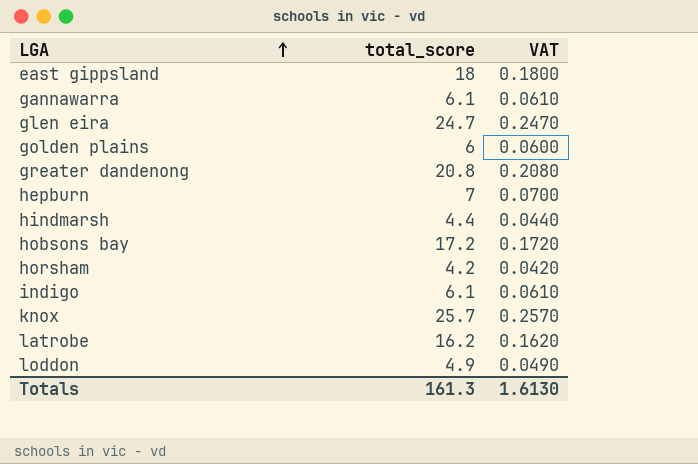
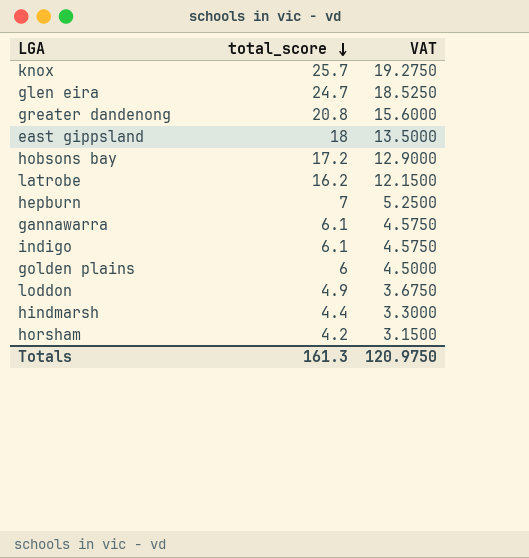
row order: LGA ascending -> total_score descending
column VAT | formula: [total_score] * 0.01 -> [total_score] * 0.75
Totals | VAT: 1.6130 -> 120.9750

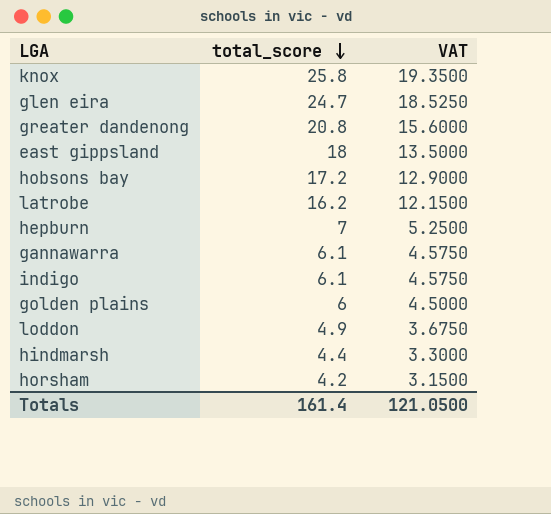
knox | total_score: 25.7 -> 25.8
knox | VAT: 19.2750 -> 19.3500
Totals | total_score: 161.3 -> 161.4
Totals | VAT: 120.9750 -> 121.0500

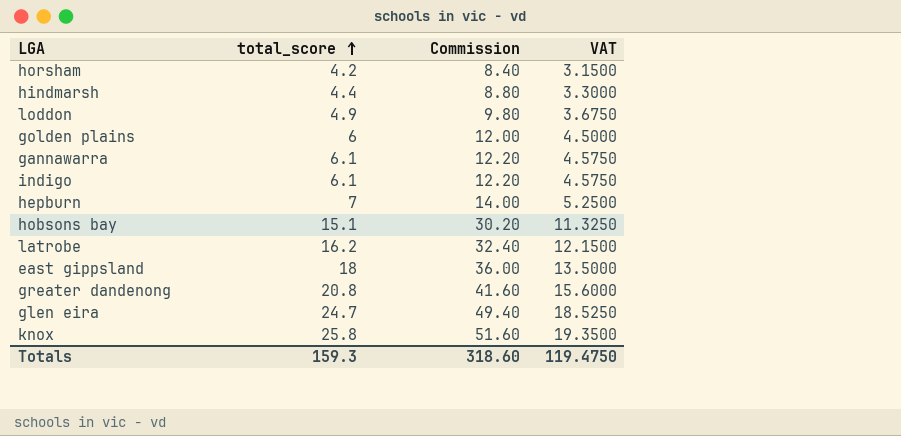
row order: total_score descending -> total_score ascending
column Commission | formula: none -> [total_score] * 2
hobsons bay | total_score: 17.2 -> 15.1
hobsons bay | VAT: 12.9000 -> 11.3250
Totals | total_score: 161.4 -> 159.3
Totals | VAT: 121.0500 -> 119.4750

